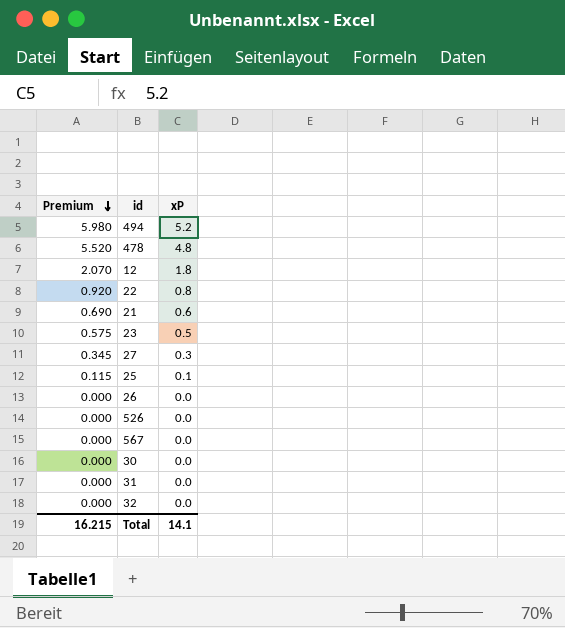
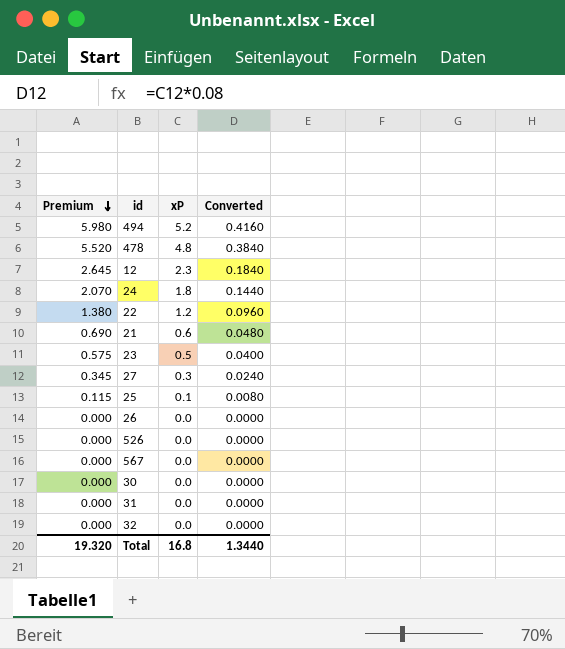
column Converted | formula: none -> [xP] * 0.08
12 | Premium: 2.070 -> 2.645
12 | xP: 1.8 -> 2.3
row 24: none -> 2.070 | 1.8 | 0.1440
22 | Premium: 0.920 -> 1.380
22 | xP: 0.8 -> 1.2
Total | Premium: 16.215 -> 19.320
Total | xP: 14.1 -> 16.8

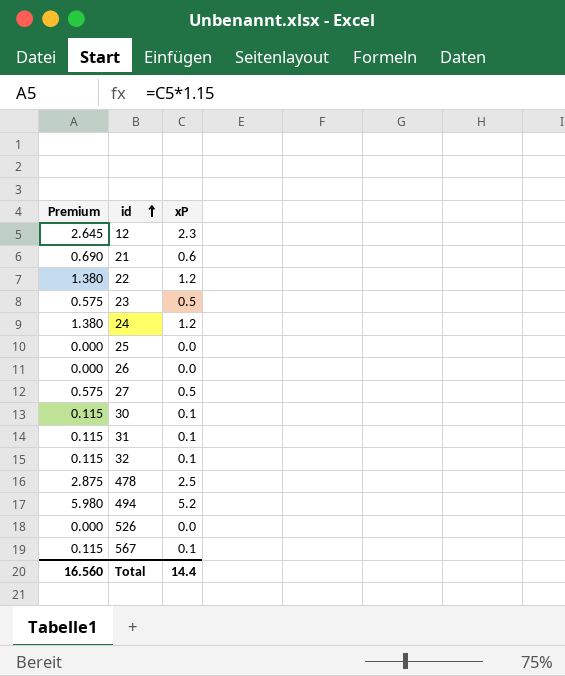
row order: Premium descending -> id ascending
column Converted | formula: [xP] * 0.08 -> none
24 | Premium: 2.070 -> 1.380
24 | xP: 1.8 -> 1.2
25 | Premium: 0.115 -> 0.000
25 | xP: 0.1 -> 0.0
27 | Premium: 0.345 -> 0.575
27 | xP: 0.3 -> 0.5
30 | Premium: 0.000 -> 0.115
30 | xP: 0.0 -> 0.1
31 | Premium: 0.000 -> 0.115
31 | xP: 0.0 -> 0.1
32 | Premium: 0.000 -> 0.115
32 | xP: 0.0 -> 0.1
478 | Premium: 5.520 -> 2.875
478 | xP: 4.8 -> 2.5
567 | Premium: 0.000 -> 0.115
567 | xP: 0.0 -> 0.1
Total | Premium: 19.320 -> 16.560
Total | xP: 16.8 -> 14.4

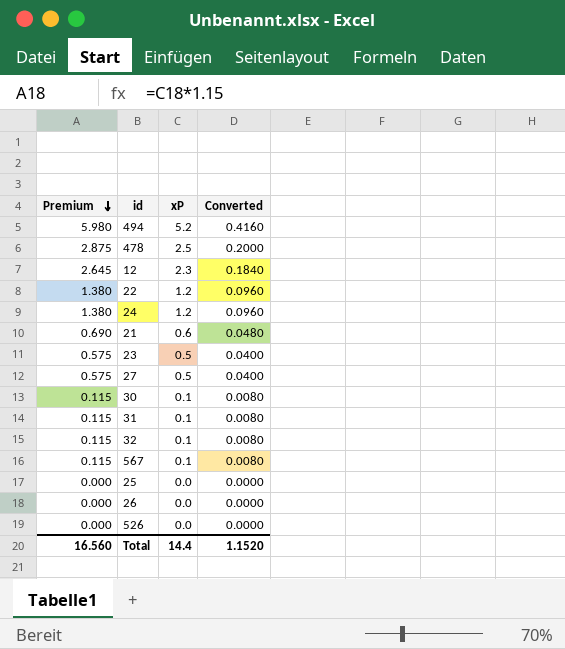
row order: id ascending -> Premium descending
column Converted | formula: none -> [xP] * 0.08

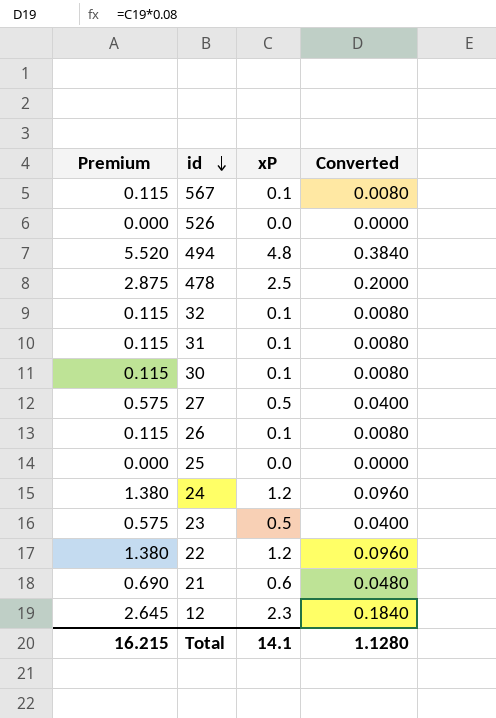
row order: Premium descending -> id descending
494 | Premium: 5.980 -> 5.520
494 | xP: 5.2 -> 4.8
494 | Converted: 0.4160 -> 0.3840
26 | Premium: 0.000 -> 0.115
26 | xP: 0.0 -> 0.1
26 | Converted: 0.0000 -> 0.0080
Total | Premium: 16.560 -> 16.215
Total | xP: 14.4 -> 14.1
Total | Converted: 1.1520 -> 1.1280

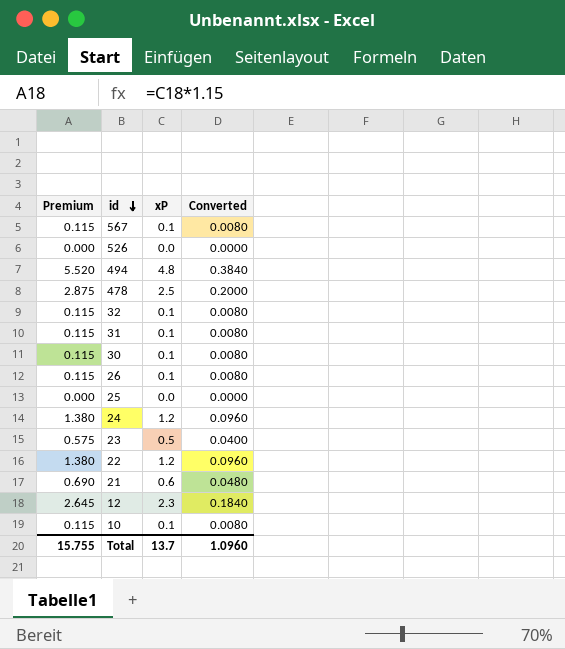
row 27: 0.575 | 0.5 | 0.0400 -> none
row 10: none -> 0.115 | 0.1 | 0.0080
Total | Premium: 16.215 -> 15.755
Total | xP: 14.1 -> 13.7
Total | Converted: 1.1280 -> 1.0960

